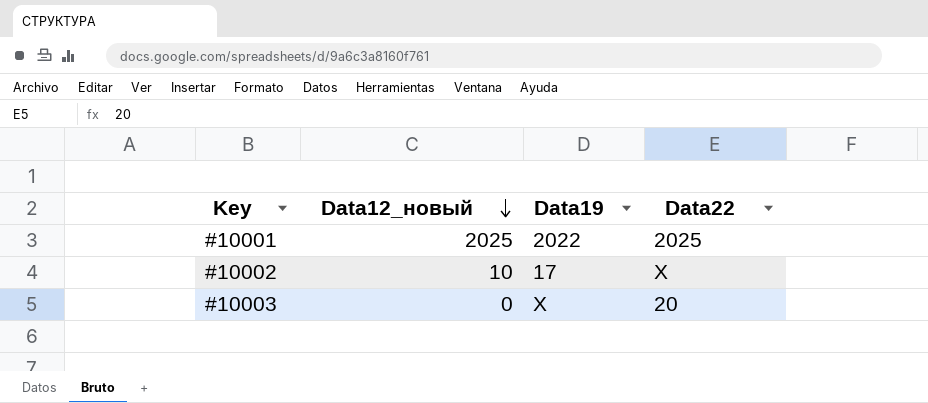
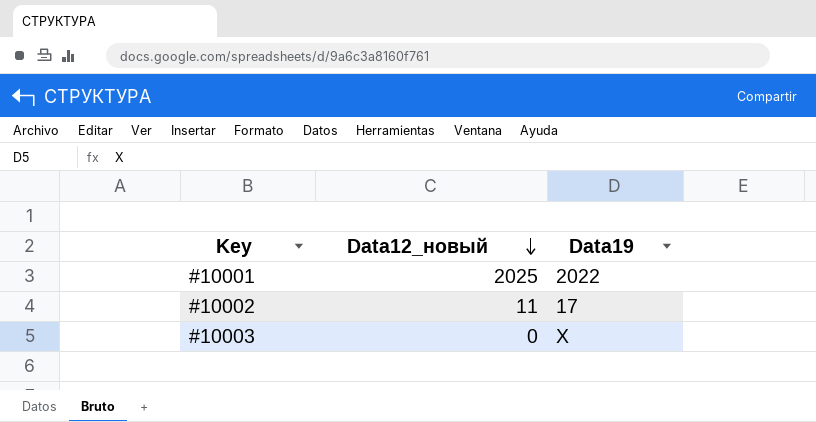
column Data22 | position: 4 -> none
#10002 | Data12_новый: 10 -> 11

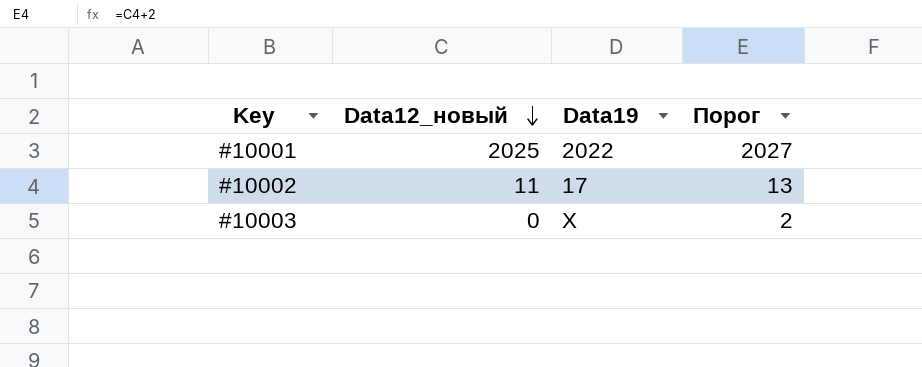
column Порог | formula: none -> [Data12_новый] + 2

